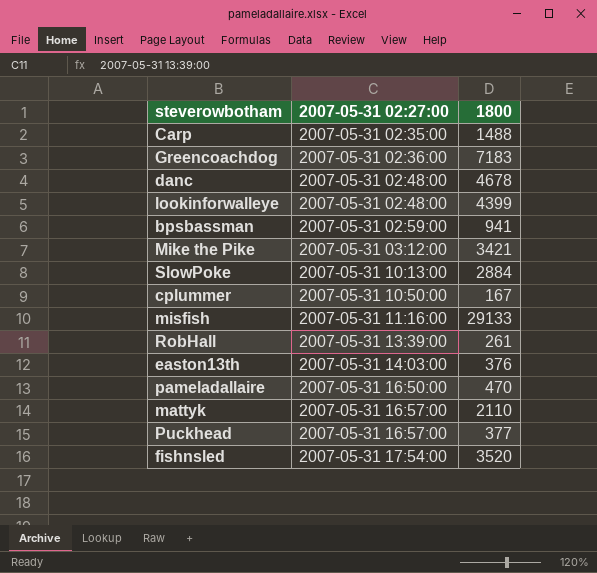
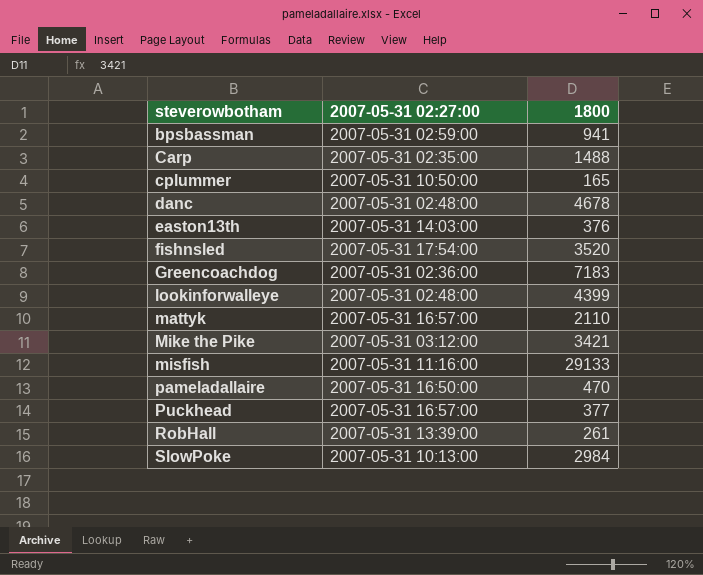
row order: 2007-05-31 02:27:00 ascending -> steverowbotham ascending
cplummer | 1800: 167 -> 165
SlowPoke | 1800: 2884 -> 2984

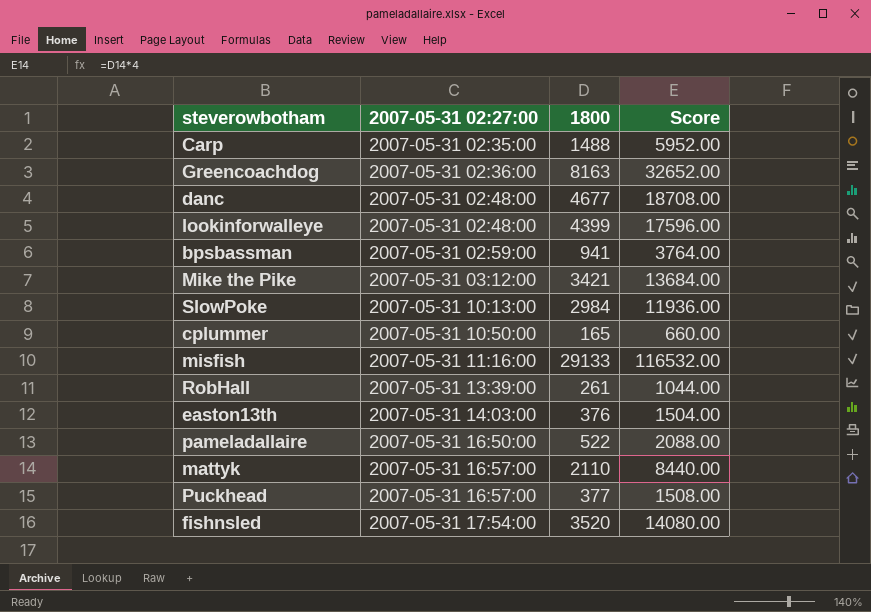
row order: steverowbotham ascending -> 2007-05-31 02:27:00 ascending
column Score | formula: none -> [1800] * 4
Greencoachdog | 1800: 7183 -> 8163
danc | 1800: 4678 -> 4677
pameladallaire | 1800: 470 -> 522

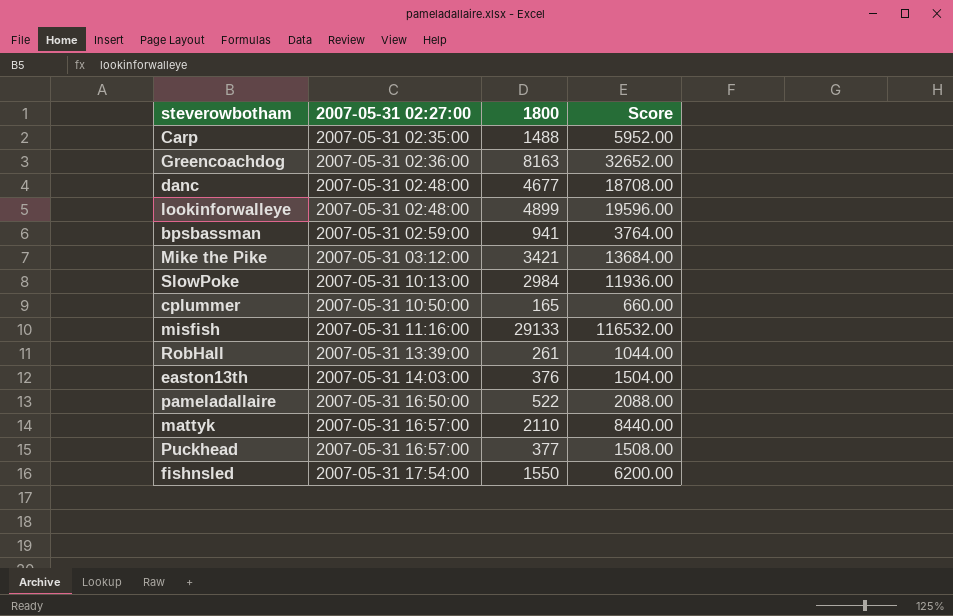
lookinforwalleye | 1800: 4399 -> 4899
lookinforwalleye | Score: 17596.00 -> 19596.00
fishnsled | 1800: 3520 -> 1550
fishnsled | Score: 14080.00 -> 6200.00

